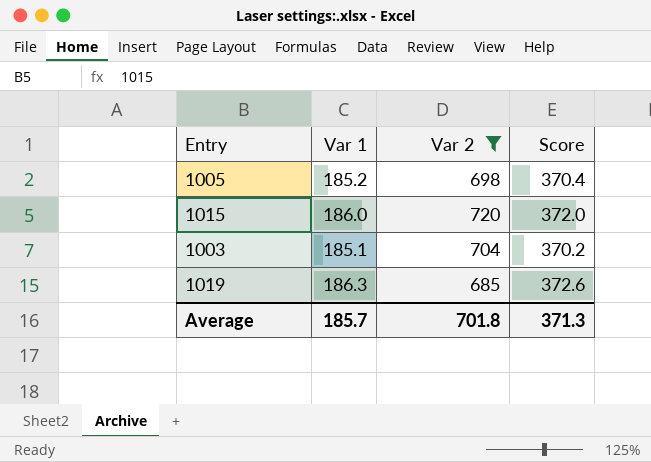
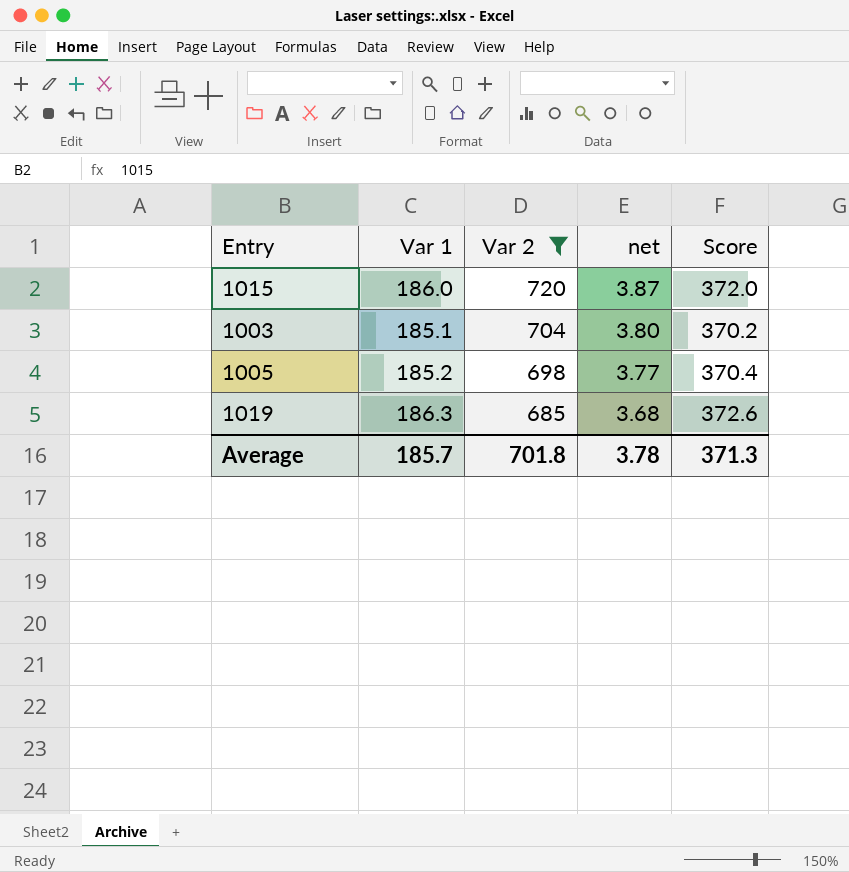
row order: none -> Var 2 descending
column net | formula: none -> [Var 2] / [Var 1]

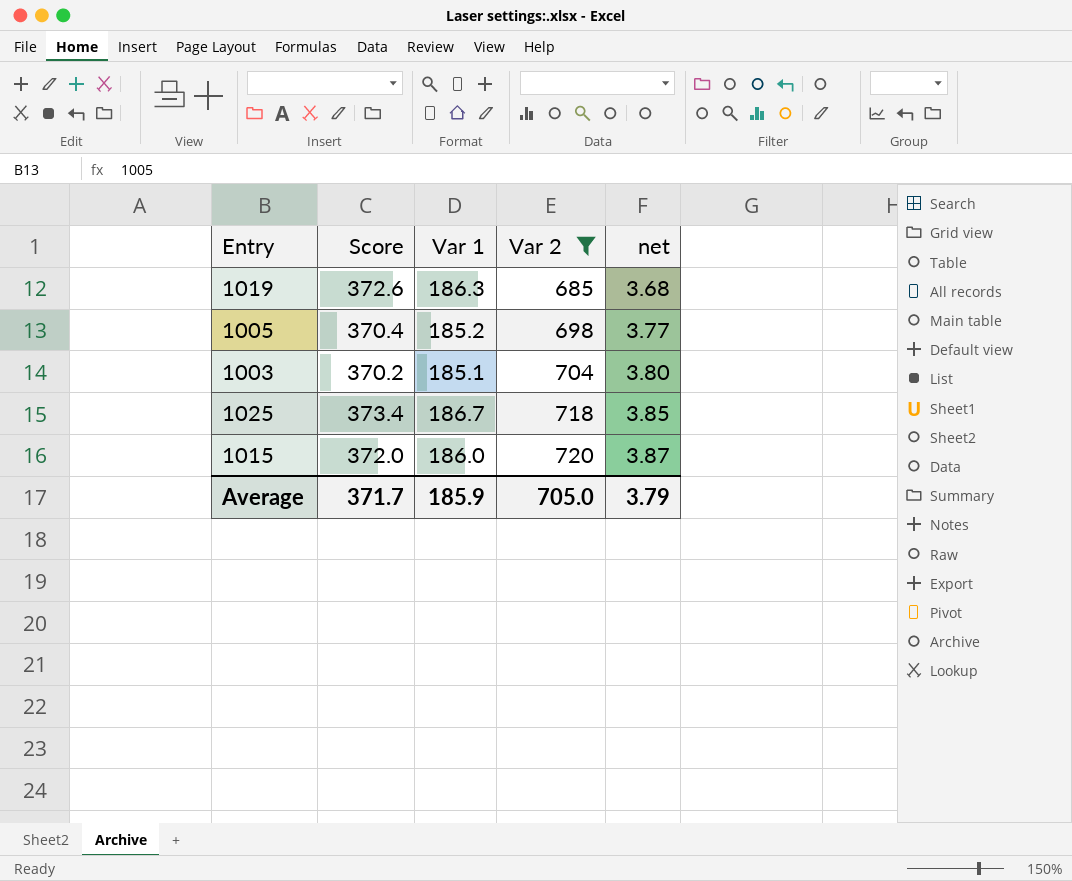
row order: Var 2 descending -> Var 2 ascending
column Score | position: 5 -> 2
row 1025: none -> 373.4 | 186.7 | 718 | 3.85
Average | Score: 371.3 -> 371.7
Average | Var 1: 185.7 -> 185.9
Average | Var 2: 701.8 -> 705.0
Average | net: 3.78 -> 3.79

